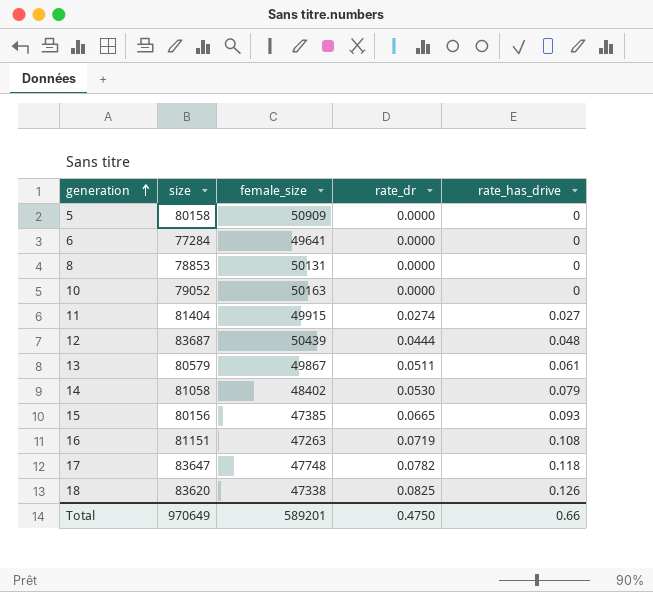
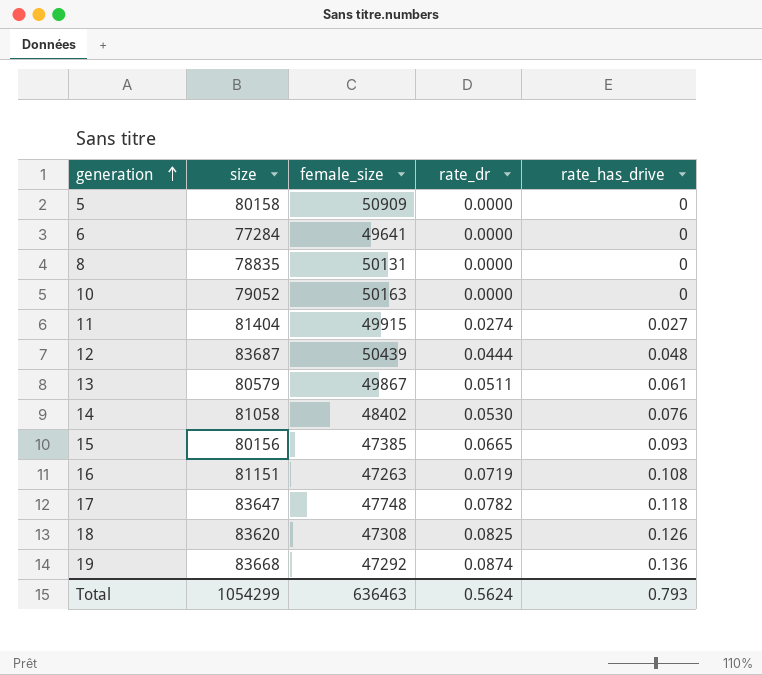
8 | size: 78853 -> 78835
14 | rate_has_drive: 0.079 -> 0.076
18 | female_size: 47338 -> 47308
row 19: none -> 83668 | 47292 | 0.0874 | 0.136
Total | size: 970649 -> 1054299
Total | female_size: 589201 -> 636463
Total | rate_dr: 0.4750 -> 0.5624
Total | rate_has_drive: 0.66 -> 0.793

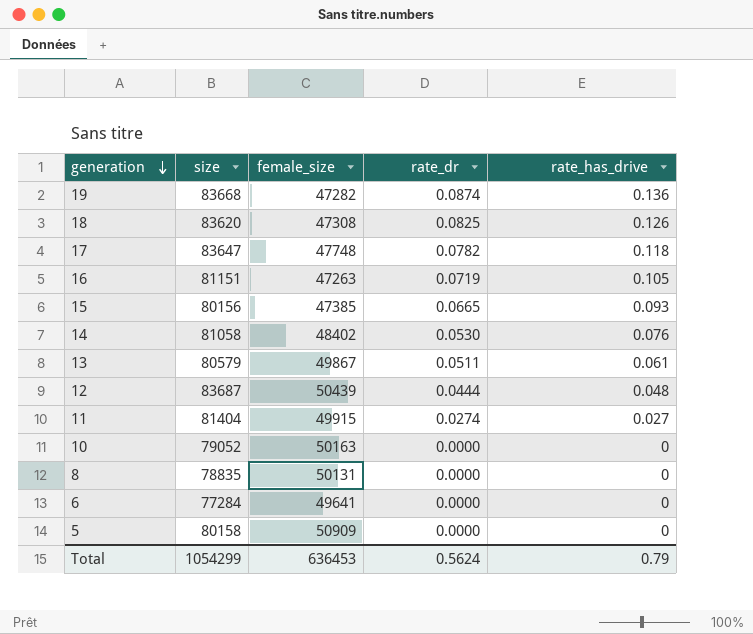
row order: generation ascending -> generation descending
19 | female_size: 47292 -> 47282
16 | rate_has_drive: 0.108 -> 0.105
Total | female_size: 636463 -> 636453
Total | rate_has_drive: 0.793 -> 0.79

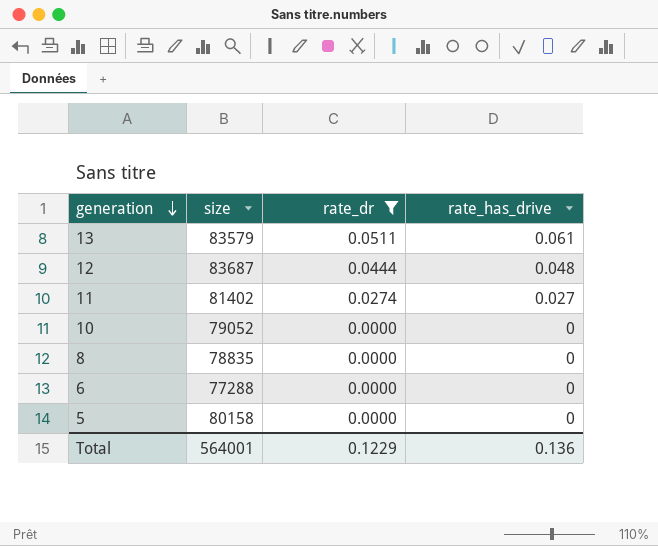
filter: none -> rate_dr <= 0.0511
column female_size | position: 3 -> none
13 | size: 80579 -> 83579
11 | size: 81404 -> 81402
6 | size: 77284 -> 77288
Total | size: 1054299 -> 564001
Total | rate_dr: 0.5624 -> 0.1229
Total | rate_has_drive: 0.79 -> 0.136

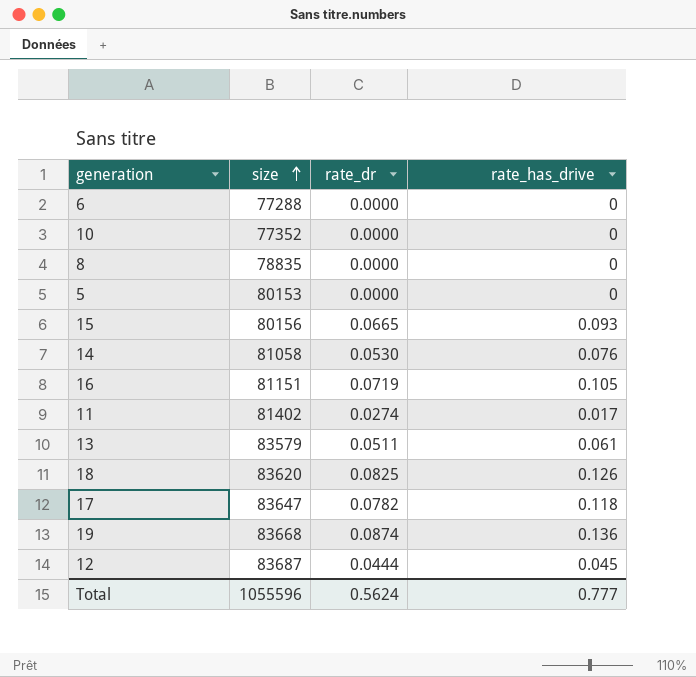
filter: rate_dr <= 0.0511 -> none
row order: generation descending -> size ascending
10 | size: 79052 -> 77352
5 | size: 80158 -> 80153
11 | rate_has_drive: 0.027 -> 0.017
12 | rate_has_drive: 0.048 -> 0.045
Total | size: 564001 -> 1055596
Total | rate_dr: 0.1229 -> 0.5624
Total | rate_has_drive: 0.136 -> 0.777

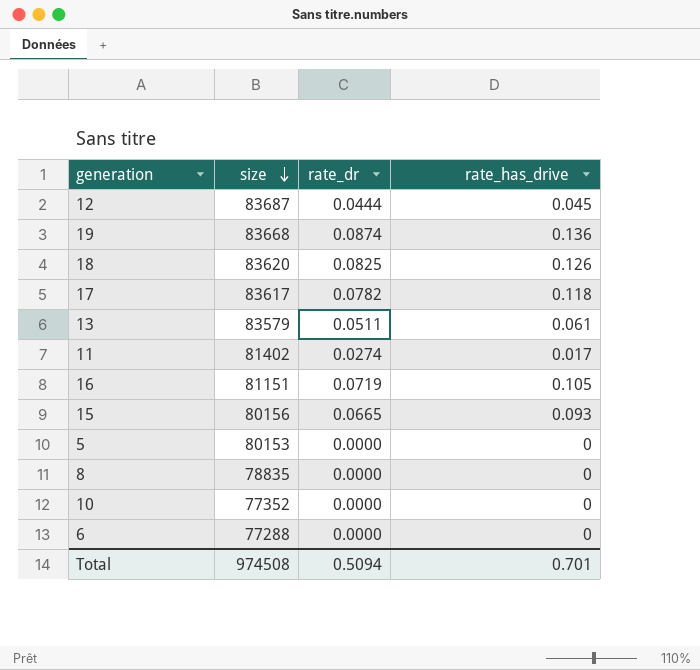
row order: size ascending -> size descending
row 14: 81058 | 0.0530 | 0.076 -> none
17 | size: 83647 -> 83617
Total | size: 1055596 -> 974508
Total | rate_dr: 0.5624 -> 0.5094
Total | rate_has_drive: 0.777 -> 0.701

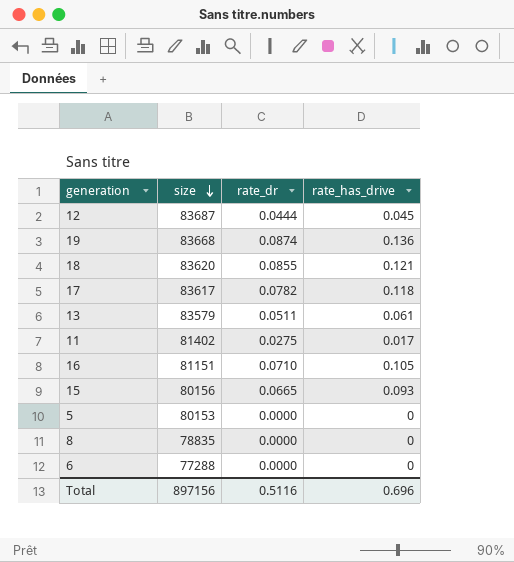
row 10: 77352 | 0.0000 | 0 -> none
18 | rate_dr: 0.0825 -> 0.0855
18 | rate_has_drive: 0.126 -> 0.121
11 | rate_dr: 0.0274 -> 0.0275
16 | rate_dr: 0.0719 -> 0.0710
Total | size: 974508 -> 897156
Total | rate_dr: 0.5094 -> 0.5116
Total | rate_has_drive: 0.701 -> 0.696

